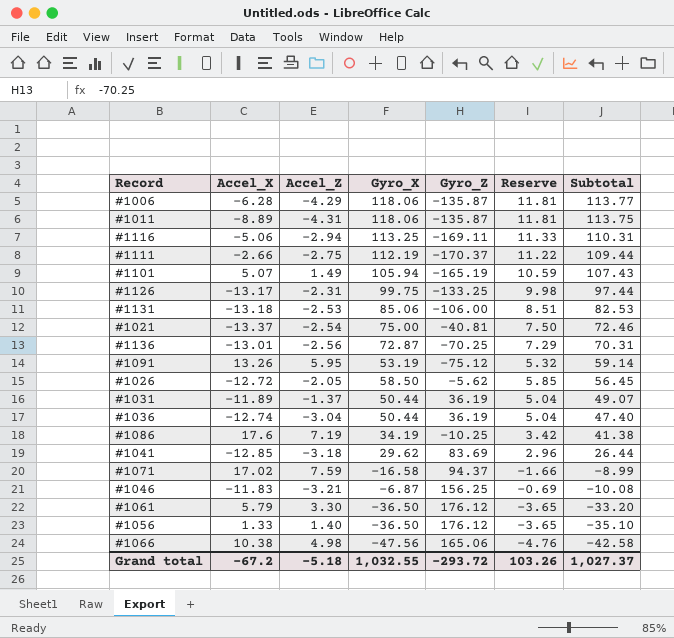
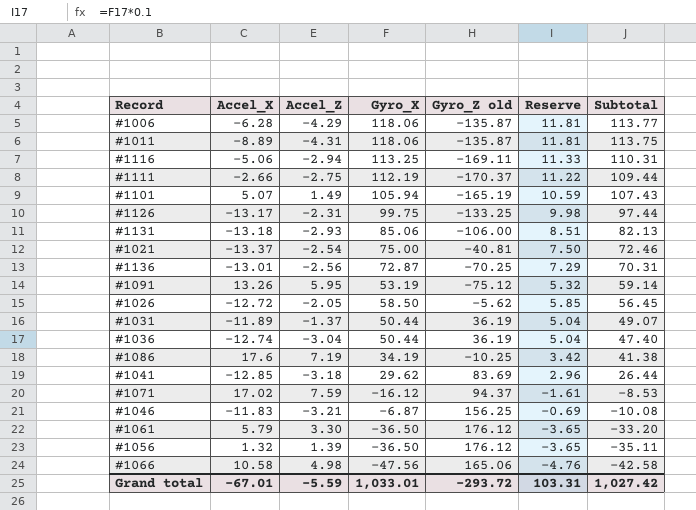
column name: Gyro_Z -> Gyro_Z old
#1131 | Accel_Z: -2.53 -> -2.93
#1131 | Subtotal: 82.53 -> 82.13
#1071 | Gyro_X: -16.58 -> -16.12
#1071 | Reserve: -1.66 -> -1.61
#1071 | Subtotal: -8.99 -> -8.53
#1056 | Accel_X: 1.33 -> 1.32
#1056 | Accel_Z: 1.40 -> 1.39
#1056 | Subtotal: -35.10 -> -35.11
#1066 | Accel_X: 10.38 -> 10.58
Grand total | Accel_X: -67.2 -> -67.01
Grand total | Accel_Z: -5.18 -> -5.59
Grand total | Gyro_X: 1,032.55 -> 1,033.01
Grand total | Reserve: 103.26 -> 103.31
Grand total | Subtotal: 1,027.37 -> 1,027.42

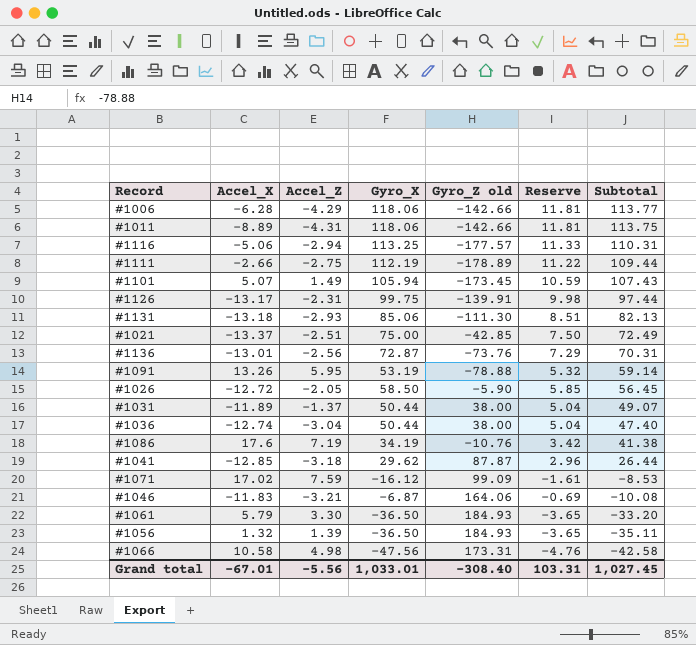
#1006 | Gyro_Z old: -135.87 -> -142.66
#1011 | Gyro_Z old: -135.87 -> -142.66
#1116 | Gyro_Z old: -169.11 -> -177.57
#1111 | Gyro_Z old: -170.37 -> -178.89
#1101 | Gyro_Z old: -165.19 -> -173.45
#1126 | Gyro_Z old: -133.25 -> -139.91
#1131 | Gyro_Z old: -106.00 -> -111.30
#1021 | Accel_Z: -2.54 -> -2.51
#1021 | Gyro_Z old: -40.81 -> -42.85
#1021 | Subtotal: 72.46 -> 72.49
#1136 | Gyro_Z old: -70.25 -> -73.76
#1091 | Gyro_Z old: -75.12 -> -78.88
#1026 | Gyro_Z old: -5.62 -> -5.90
#1031 | Gyro_Z old: 36.19 -> 38.00
#1036 | Gyro_Z old: 36.19 -> 38.00
#1086 | Gyro_Z old: -10.25 -> -10.76
#1041 | Gyro_Z old: 83.69 -> 87.87
#1071 | Gyro_Z old: 94.37 -> 99.09
#1046 | Gyro_Z old: 156.25 -> 164.06
#1061 | Gyro_Z old: 176.12 -> 184.93
#1056 | Gyro_Z old: 176.12 -> 184.93
#1066 | Gyro_Z old: 165.06 -> 173.31
Grand total | Accel_Z: -5.59 -> -5.56
Grand total | Gyro_Z old: -293.72 -> -308.40
Grand total | Subtotal: 1,027.42 -> 1,027.45

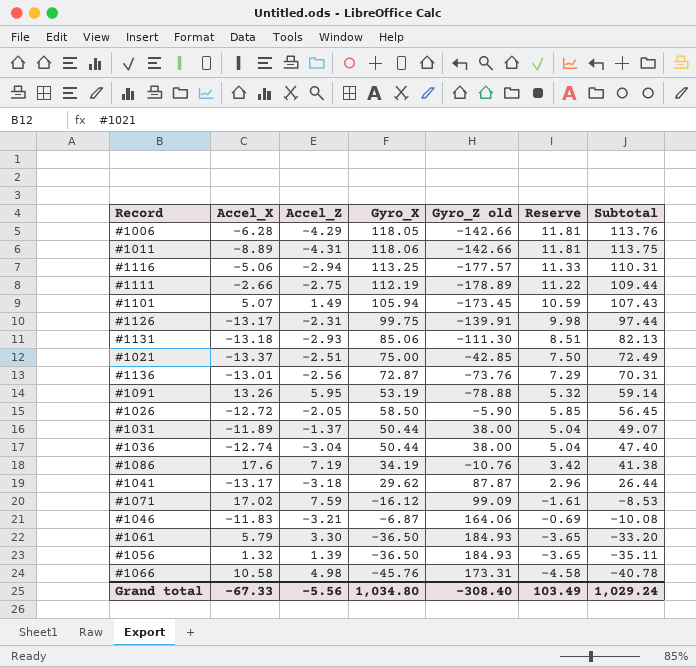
#1006 | Gyro_X: 118.06 -> 118.05
#1006 | Subtotal: 113.77 -> 113.76
#1041 | Accel_X: -12.85 -> -13.17
#1066 | Gyro_X: -47.56 -> -45.76
#1066 | Reserve: -4.76 -> -4.58
#1066 | Subtotal: -42.58 -> -40.78
Grand total | Accel_X: -67.01 -> -67.33
Grand total | Gyro_X: 1,033.01 -> 1,034.80
Grand total | Reserve: 103.31 -> 103.49
Grand total | Subtotal: 1,027.45 -> 1,029.24

